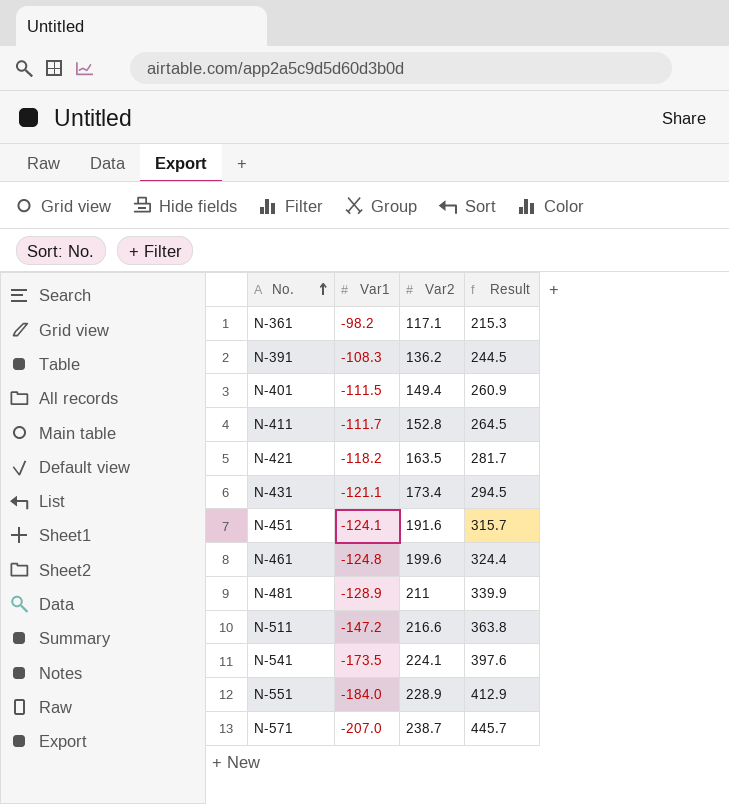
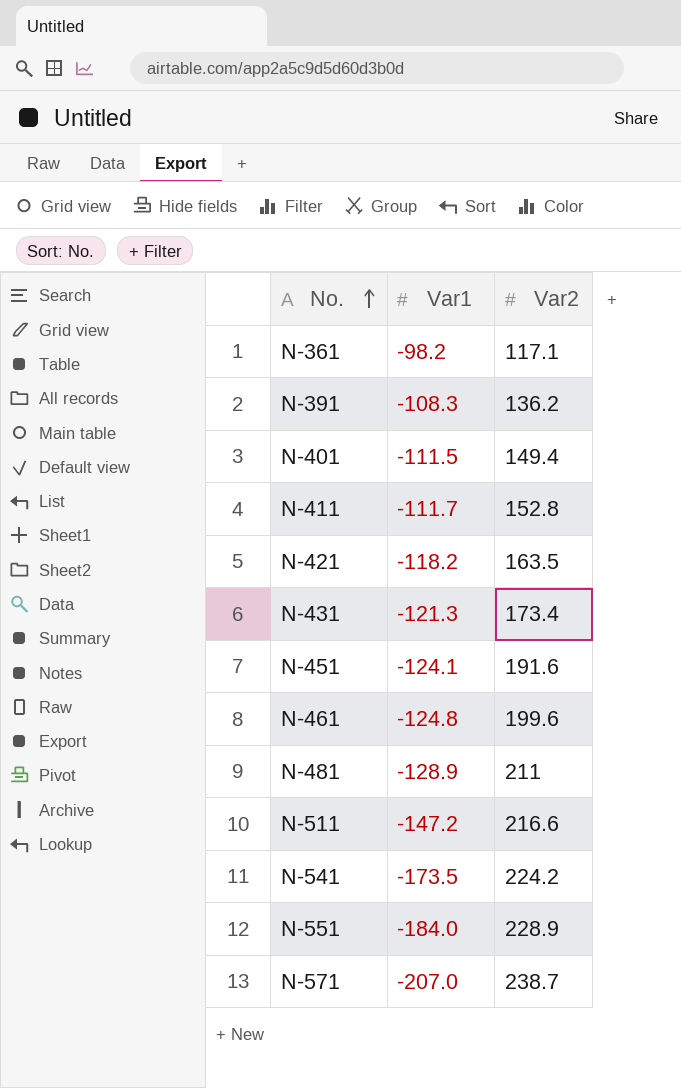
column Result | formula: [Var2] - [Var1] -> none
N-431 | Var1: -121.1 -> -121.3
N-541 | Var2: 224.1 -> 224.2

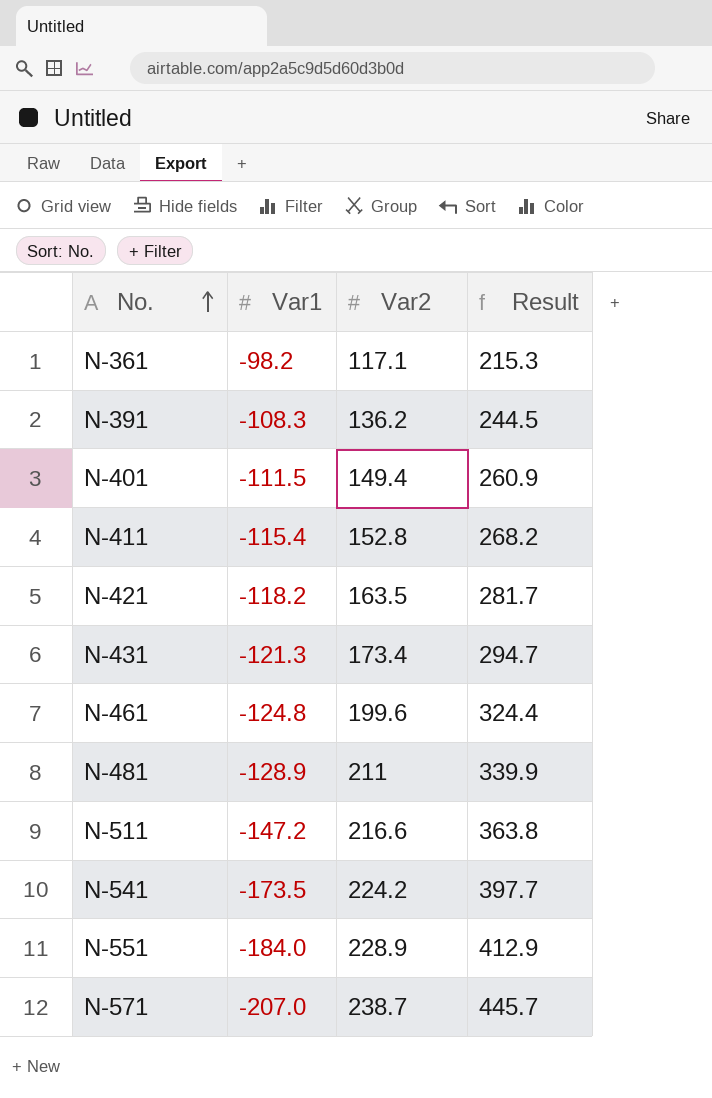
column Result | formula: none -> [Var2] - [Var1]
row N-451: -124.1 | 191.6 -> none
N-411 | Var1: -111.7 -> -115.4

